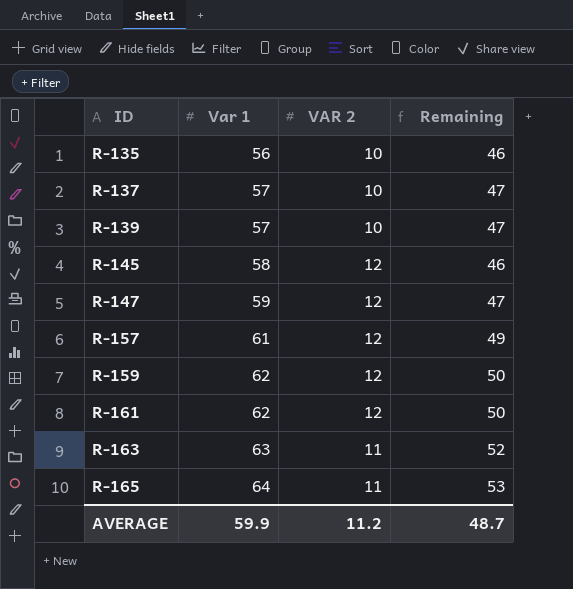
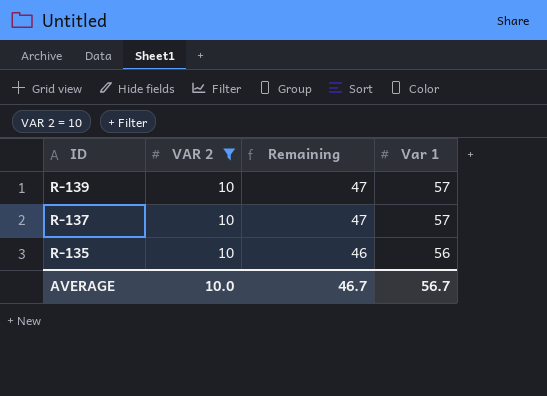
filter: none -> VAR 2 = 10
row order: ID ascending -> ID descending
column Var 1 | position: 2 -> 4
AVERAGE | VAR 2: 11.2 -> 10.0
AVERAGE | Remaining: 48.7 -> 46.7
AVERAGE | Var 1: 59.9 -> 56.7

